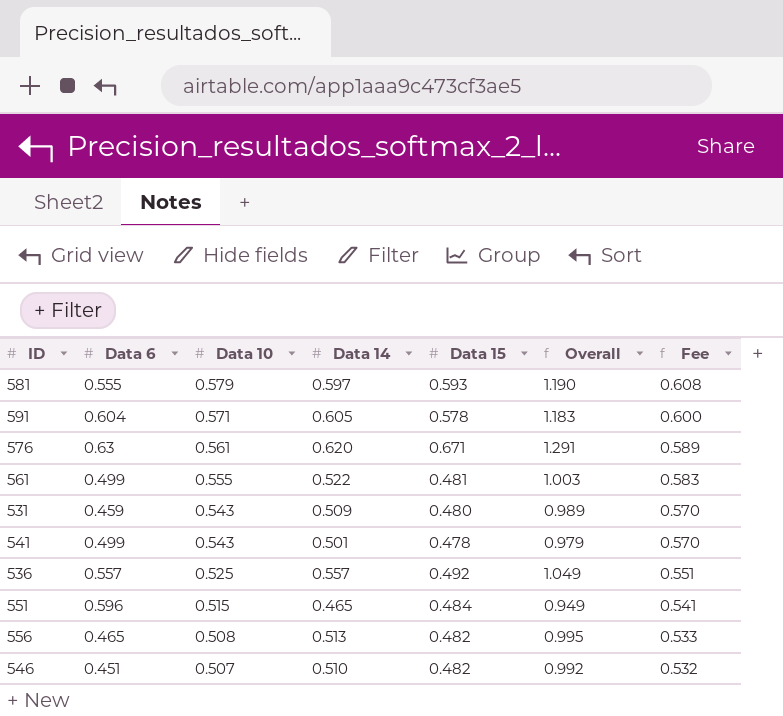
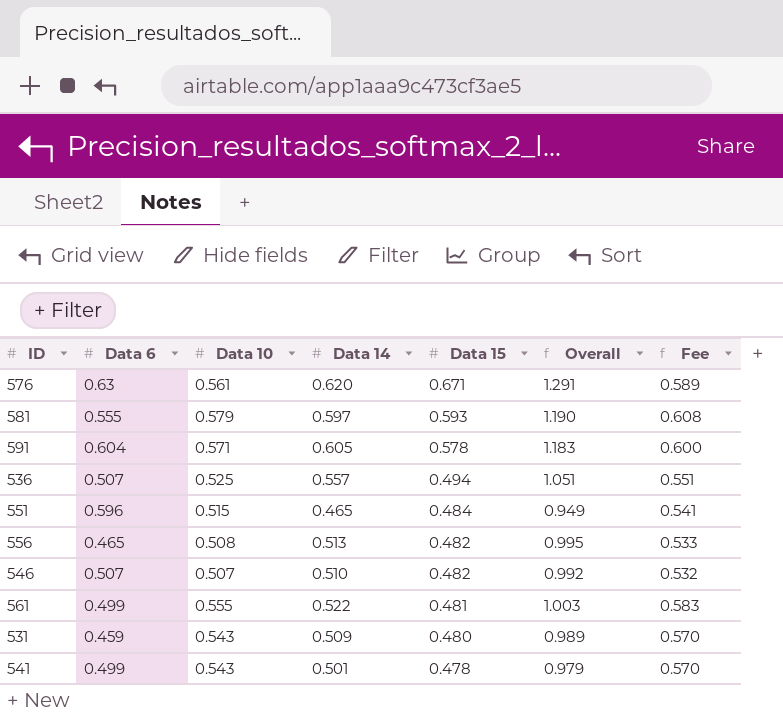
row order: Data 10 descending -> Data 15 descending
536 | Data 6: 0.557 -> 0.507
536 | Data 15: 0.492 -> 0.494
536 | Overall: 1.049 -> 1.051
546 | Data 6: 0.451 -> 0.507

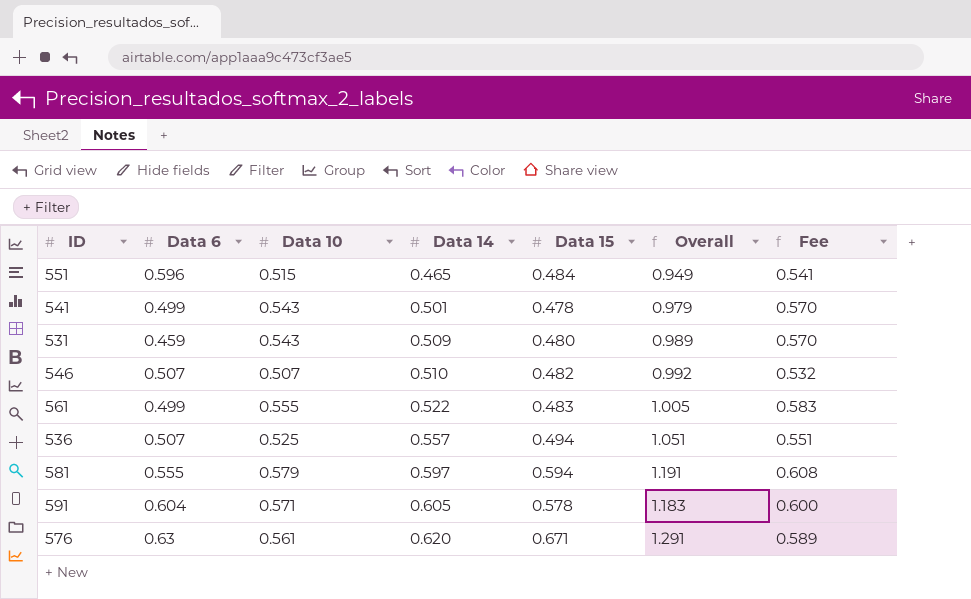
row order: Data 15 descending -> Data 14 ascending
row 556: 0.465 | 0.508 | 0.513 | 0.482 | 0.995 | 0.533 -> none
561 | Data 15: 0.481 -> 0.483
561 | Overall: 1.003 -> 1.005
581 | Data 15: 0.593 -> 0.594
581 | Overall: 1.190 -> 1.191

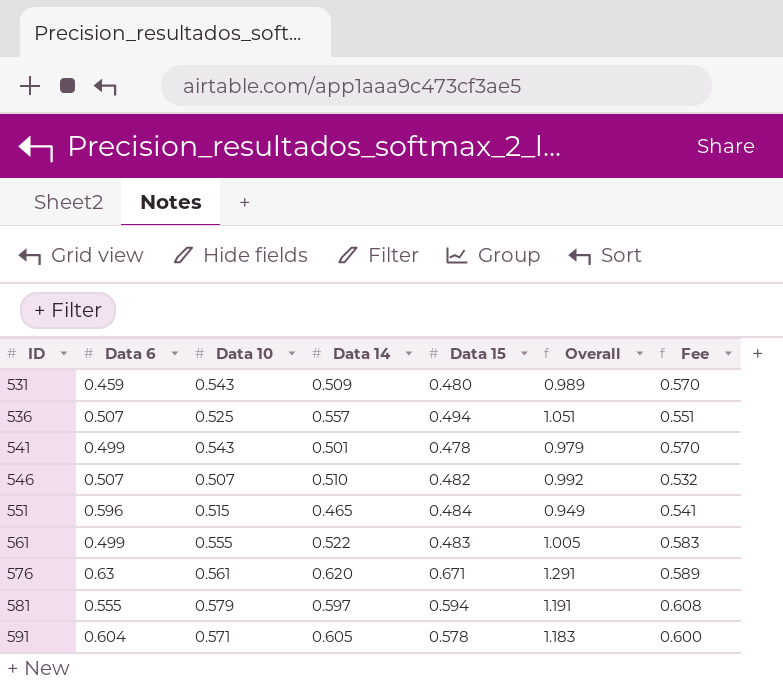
row order: Data 14 ascending -> ID ascending

